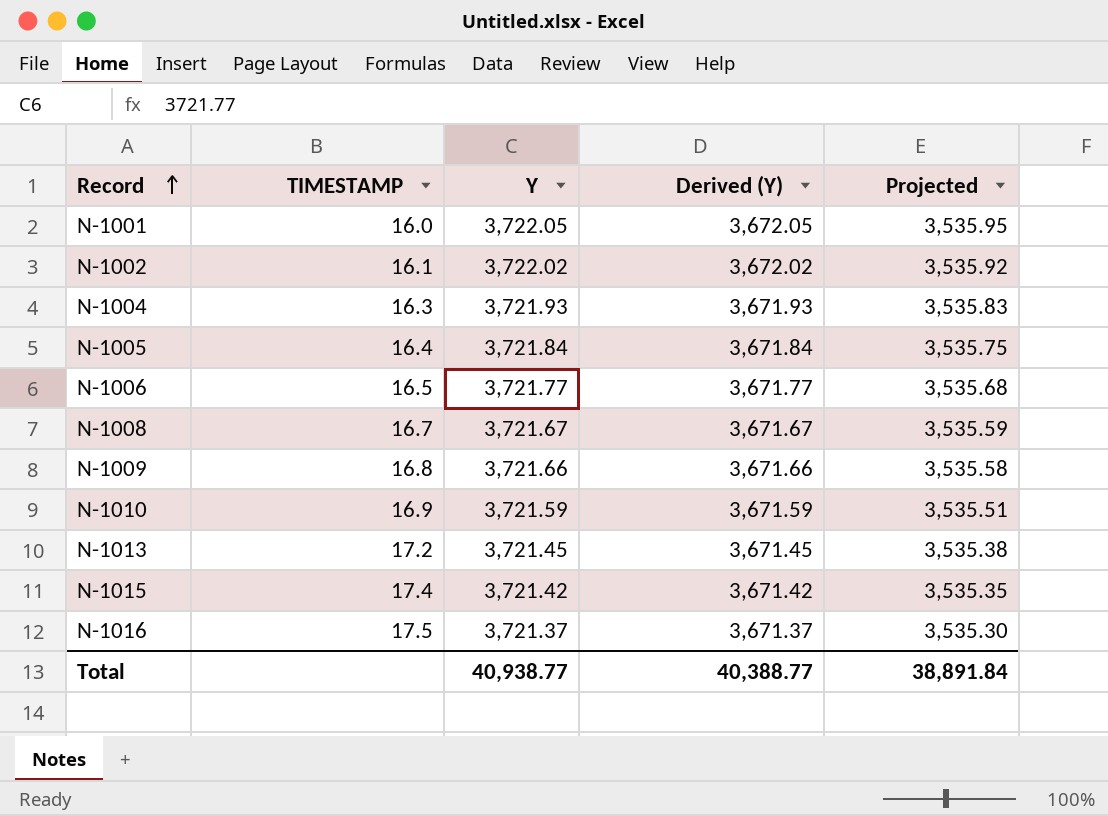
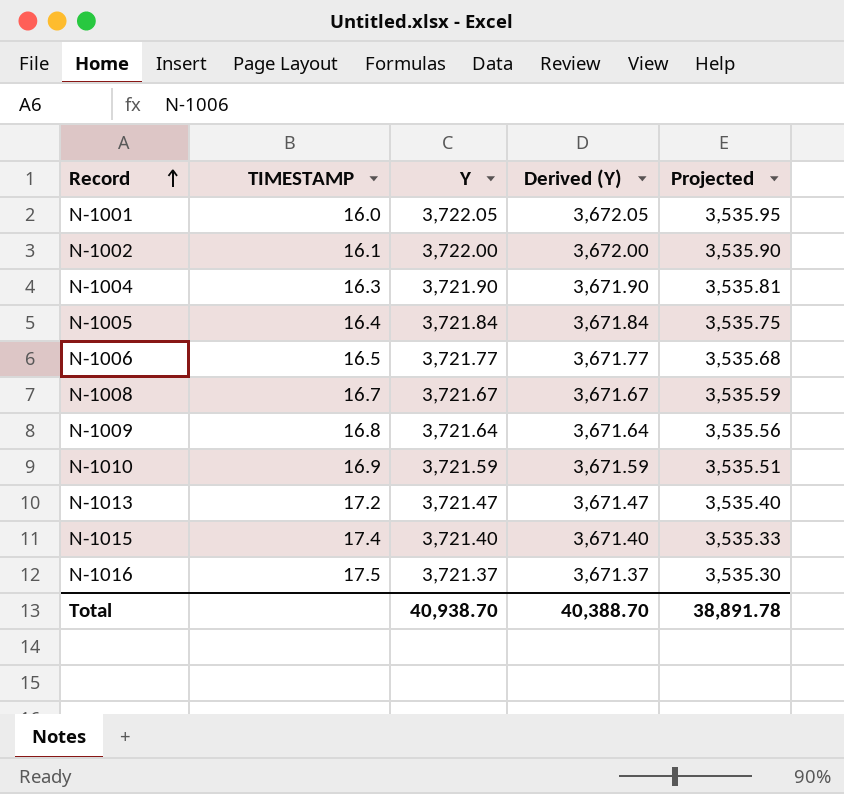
N-1002 | Y: 3,722.02 -> 3,722.00
N-1002 | Derived (Y): 3,672.02 -> 3,672.00
N-1002 | Projected: 3,535.92 -> 3,535.90
N-1004 | Y: 3,721.93 -> 3,721.90
N-1004 | Derived (Y): 3,671.93 -> 3,671.90
N-1004 | Projected: 3,535.83 -> 3,535.81
N-1009 | Y: 3,721.66 -> 3,721.64
N-1009 | Derived (Y): 3,671.66 -> 3,671.64
N-1009 | Projected: 3,535.58 -> 3,535.56
N-1013 | Y: 3,721.45 -> 3,721.47
N-1013 | Derived (Y): 3,671.45 -> 3,671.47
N-1013 | Projected: 3,535.38 -> 3,535.40
N-1015 | Y: 3,721.42 -> 3,721.40
N-1015 | Derived (Y): 3,671.42 -> 3,671.40
N-1015 | Projected: 3,535.35 -> 3,535.33
Total | Y: 40,938.77 -> 40,938.70
Total | Derived (Y): 40,388.77 -> 40,388.70
Total | Projected: 38,891.84 -> 38,891.78

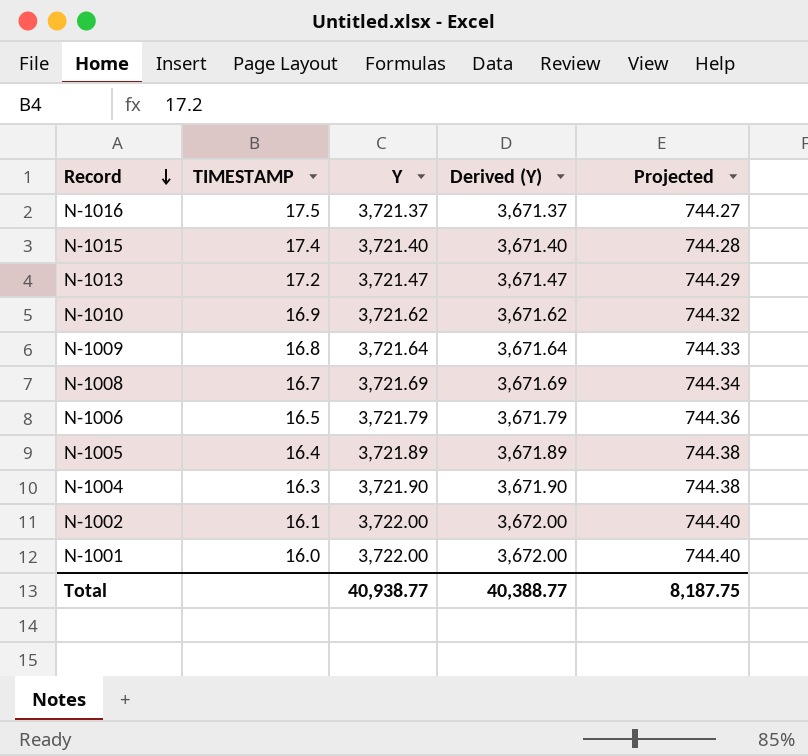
row order: Record ascending -> Record descending
column Projected | formula: [Y] * 0.95 -> [Y] * 0.2
N-1010 | Y: 3,721.59 -> 3,721.62
N-1010 | Derived (Y): 3,671.59 -> 3,671.62
N-1008 | Y: 3,721.67 -> 3,721.69
N-1008 | Derived (Y): 3,671.67 -> 3,671.69
N-1006 | Y: 3,721.77 -> 3,721.79
N-1006 | Derived (Y): 3,671.77 -> 3,671.79
N-1005 | Y: 3,721.84 -> 3,721.89
N-1005 | Derived (Y): 3,671.84 -> 3,671.89
N-1001 | Y: 3,722.05 -> 3,722.00
N-1001 | Derived (Y): 3,672.05 -> 3,672.00
Total | Y: 40,938.70 -> 40,938.77
Total | Derived (Y): 40,388.70 -> 40,388.77
Total | Projected: 38,891.78 -> 8,187.75

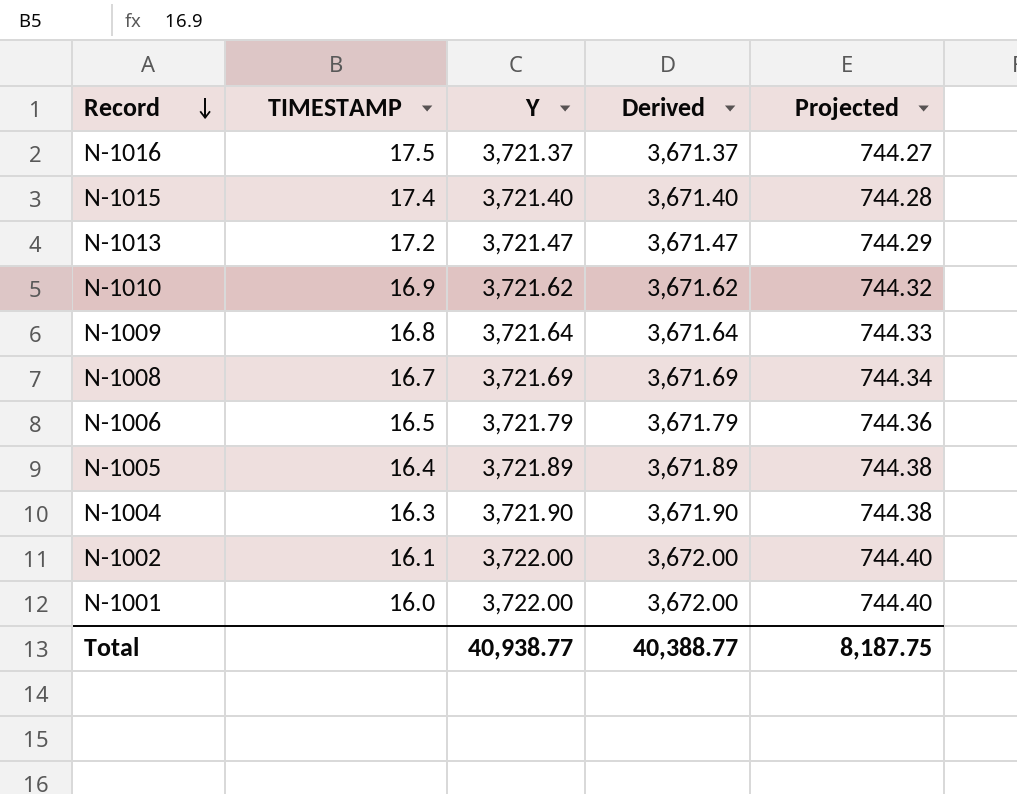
column name: Derived (Y) -> Derived

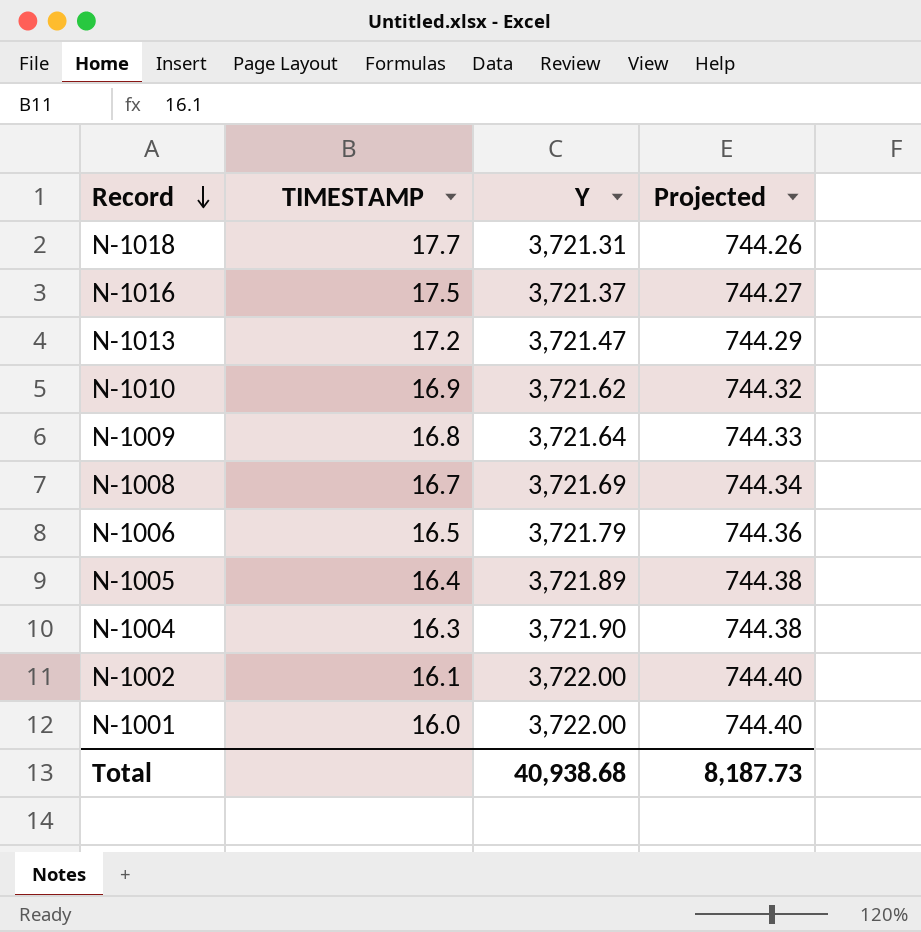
column Derived | formula: [Y] - 50 -> none
row N-1015: 17.4 | 3,721.40 | 3,671.40 | 744.28 -> none
row N-1018: none -> 17.7 | 3,721.31 | 744.26
Total | Y: 40,938.77 -> 40,938.68
Total | Projected: 8,187.75 -> 8,187.73

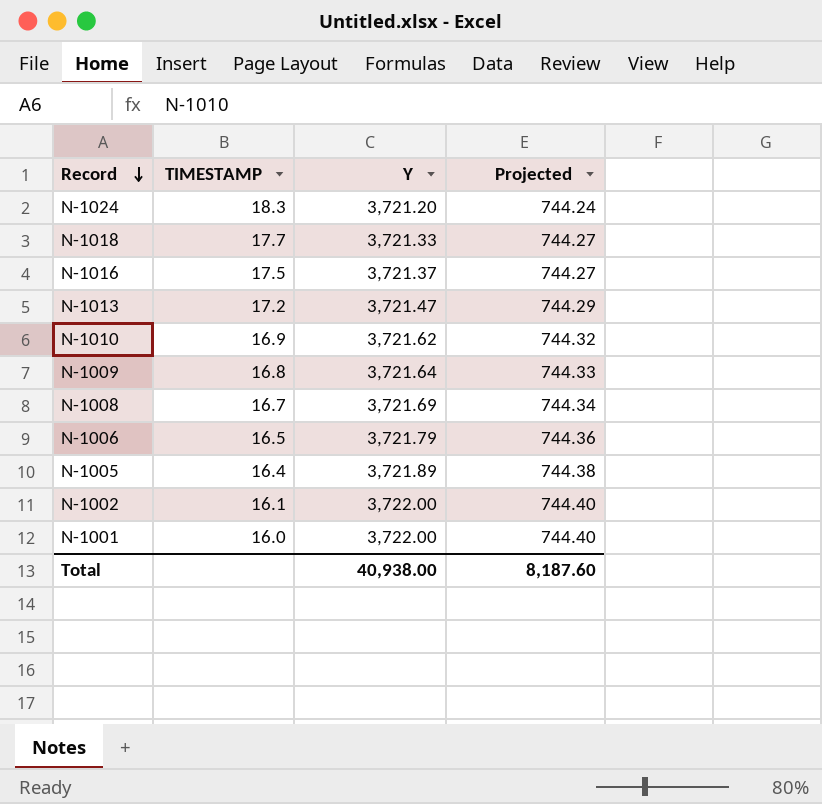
row N-1004: 16.3 | 3,721.90 | 744.38 -> none
row N-1024: none -> 18.3 | 3,721.20 | 744.24
N-1018 | Y: 3,721.31 -> 3,721.33
N-1018 | Projected: 744.26 -> 744.27
Total | Y: 40,938.68 -> 40,938.00
Total | Projected: 8,187.73 -> 8,187.60

